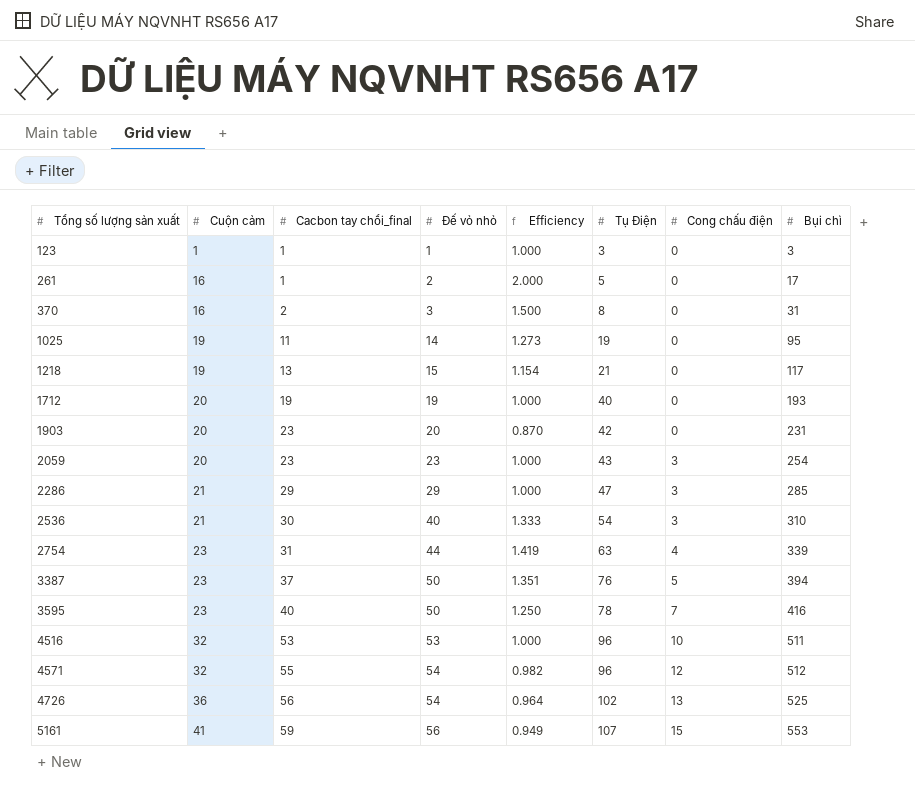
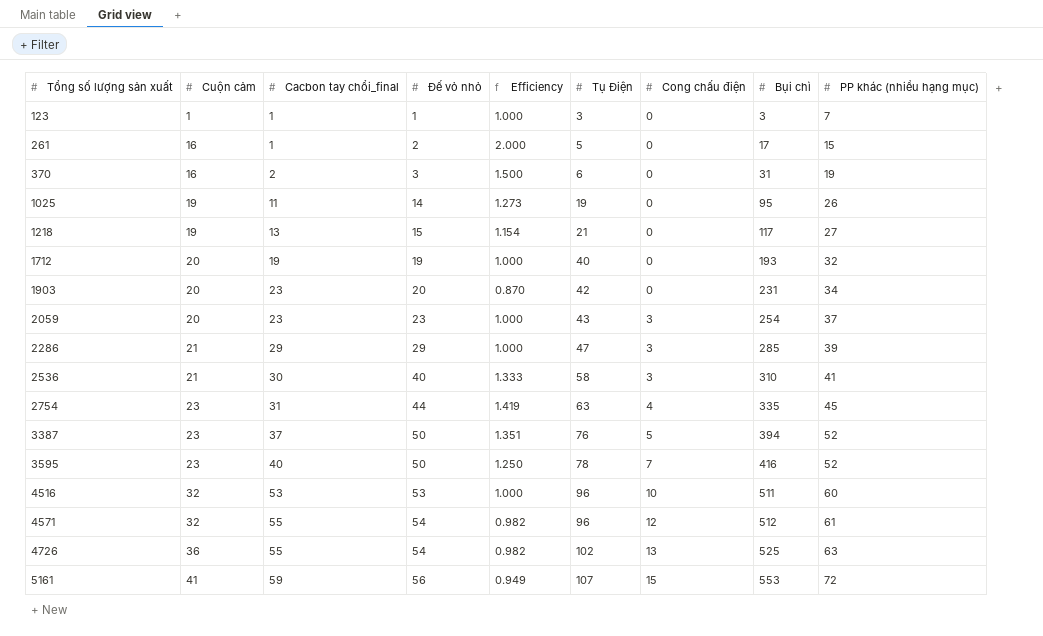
column PP khác (nhiều hạng mục) | position: none -> 9
370 | Tụ Điện: 8 -> 6
2536 | Tụ Điện: 54 -> 58
2754 | Bụi chì: 339 -> 335
4726 | Cacbon tay chổi_final: 56 -> 55
4726 | Efficiency: 0.964 -> 0.982

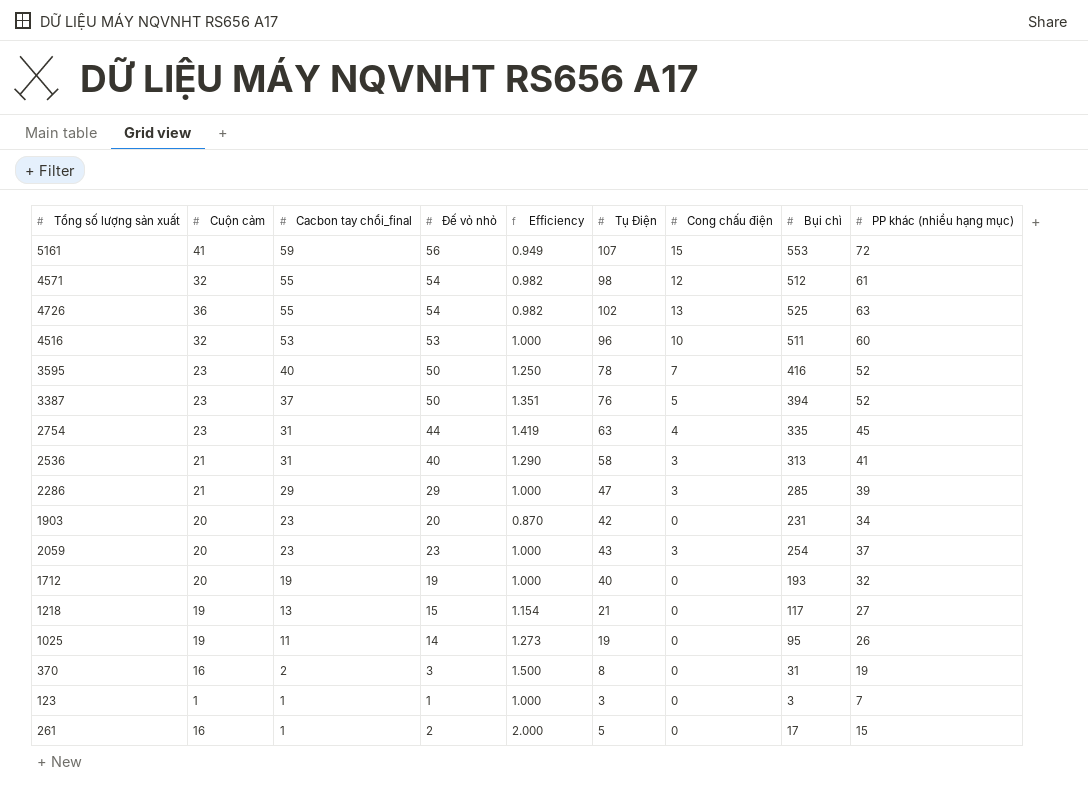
row order: Tổng số lượng sản xuất ascending -> Cacbon tay chổi_final descending
4571 | Tụ Điện: 96 -> 98
2536 | Cacbon tay chổi_final: 30 -> 31
2536 | Efficiency: 1.333 -> 1.290
2536 | Bụi chì: 310 -> 313
370 | Tụ Điện: 6 -> 8

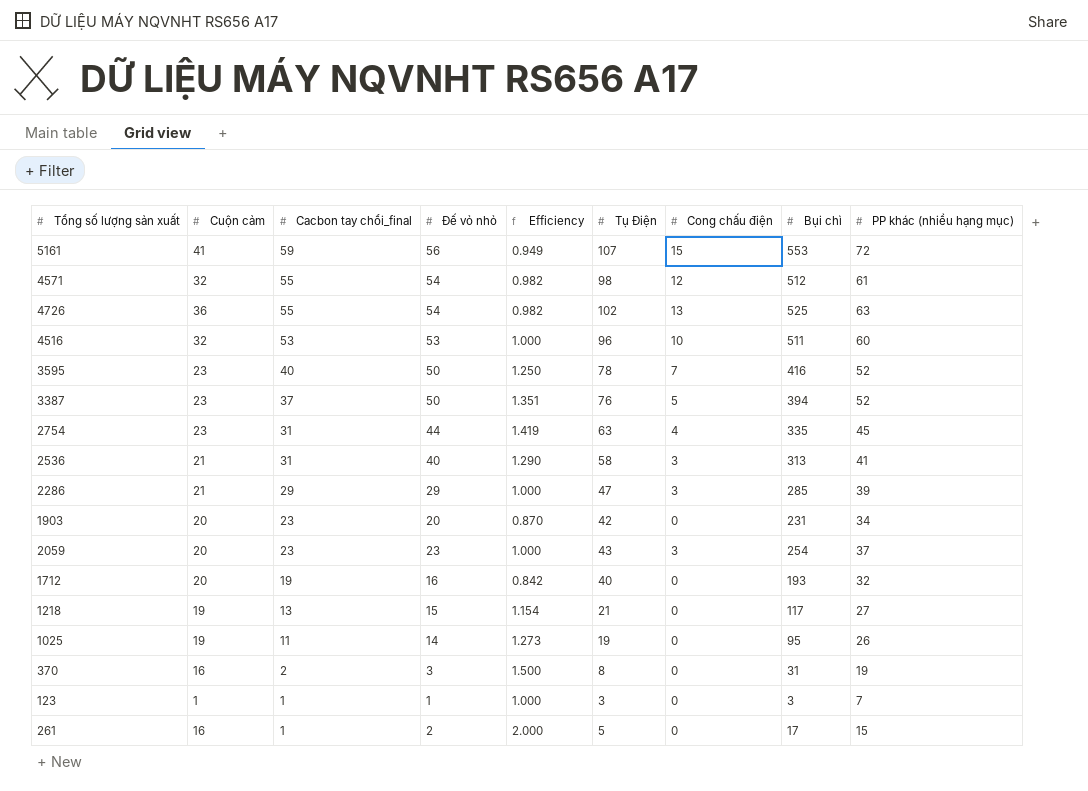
1712 | Đế vỏ nhỏ: 19 -> 16
1712 | Efficiency: 1.000 -> 0.842

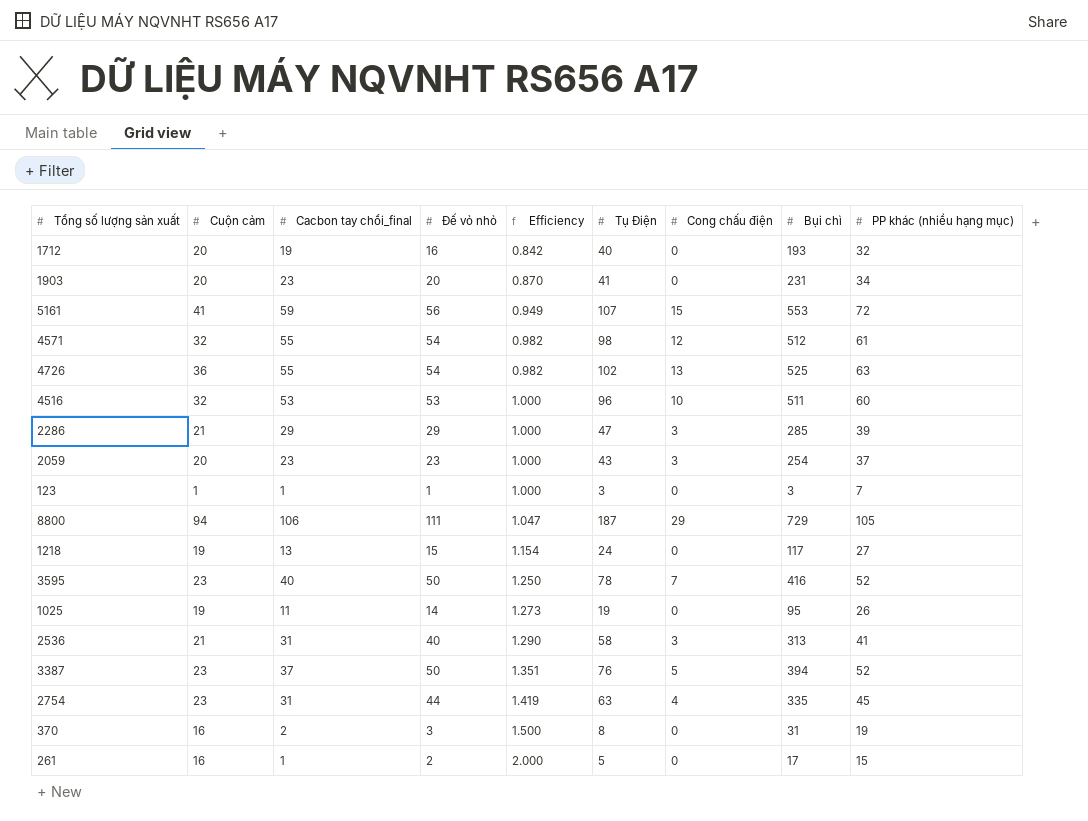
row order: Cacbon tay chổi_final descending -> Efficiency ascending
1903 | Tụ Điện: 42 -> 41
row 8800: none -> 94 | 106 | 111 | 1.047 | 187 | 29 | 729 | 105
1218 | Tụ Điện: 21 -> 24

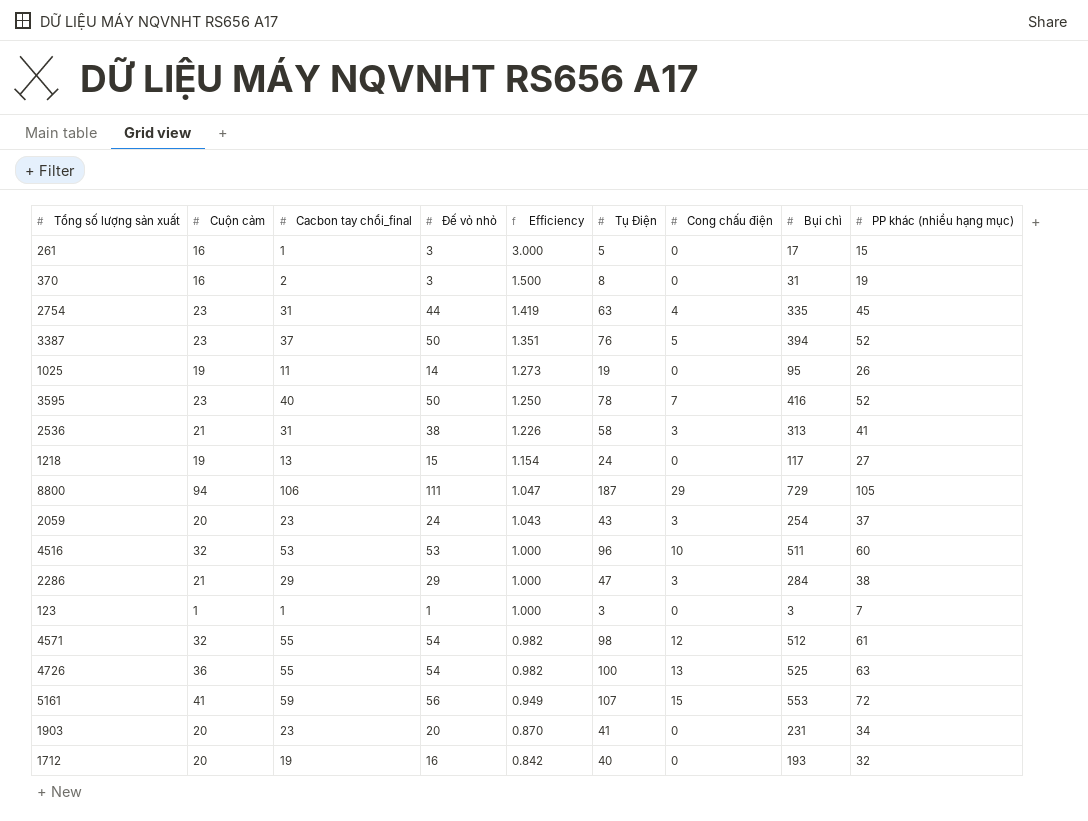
row order: Efficiency ascending -> Efficiency descending
261 | Đế vỏ nhỏ: 2 -> 3
261 | Efficiency: 2.000 -> 3.000
2536 | Đế vỏ nhỏ: 40 -> 38
2536 | Efficiency: 1.290 -> 1.226
2059 | Đế vỏ nhỏ: 23 -> 24
2059 | Efficiency: 1.000 -> 1.043
2286 | Bụi chì: 285 -> 284
2286 | PP khác (nhiều hạng mục): 39 -> 38
4726 | Tụ Điện: 102 -> 100

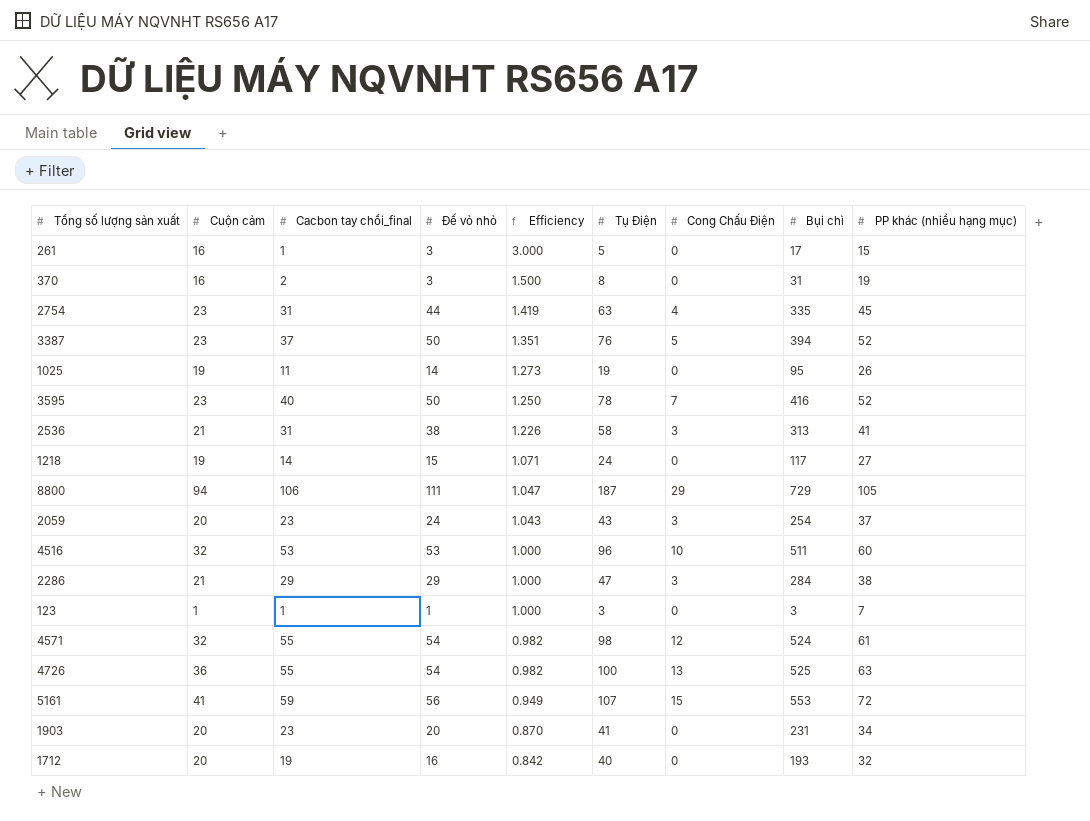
column name: Cong chấu điện -> Cong Chấu Điện
1218 | Cacbon tay chổi_final: 13 -> 14
1218 | Efficiency: 1.154 -> 1.071
4571 | Bụi chì: 512 -> 524

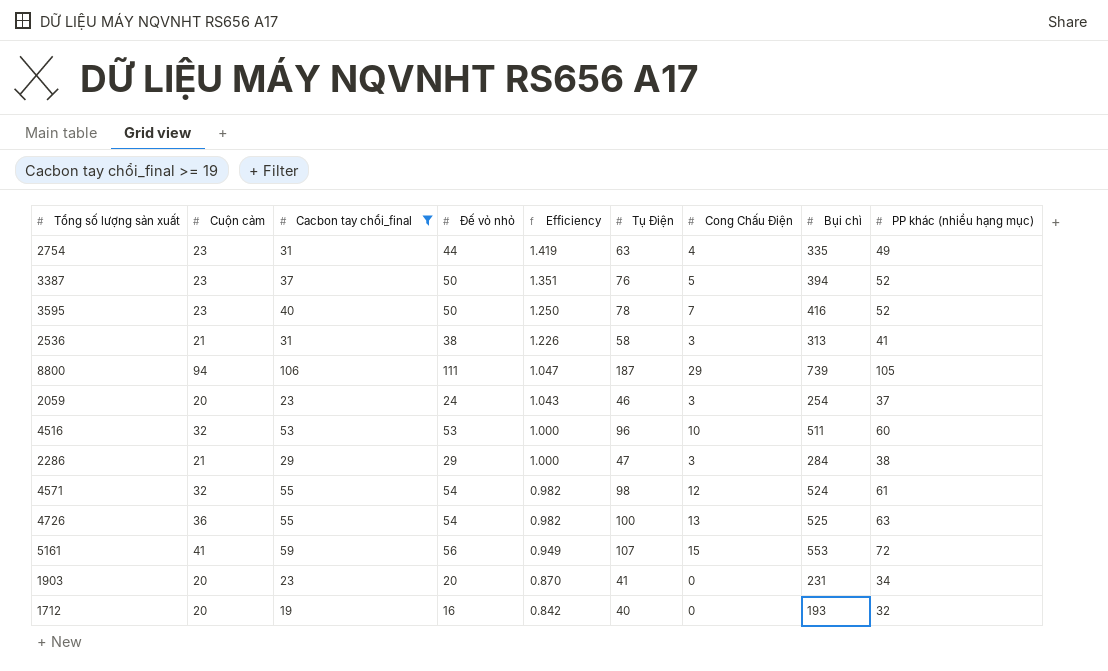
filter: none -> Cacbon tay chổi_final >= 19
2754 | PP khác (nhiều hạng mục): 45 -> 49
8800 | Bụi chì: 729 -> 739
2059 | Tụ Điện: 43 -> 46

